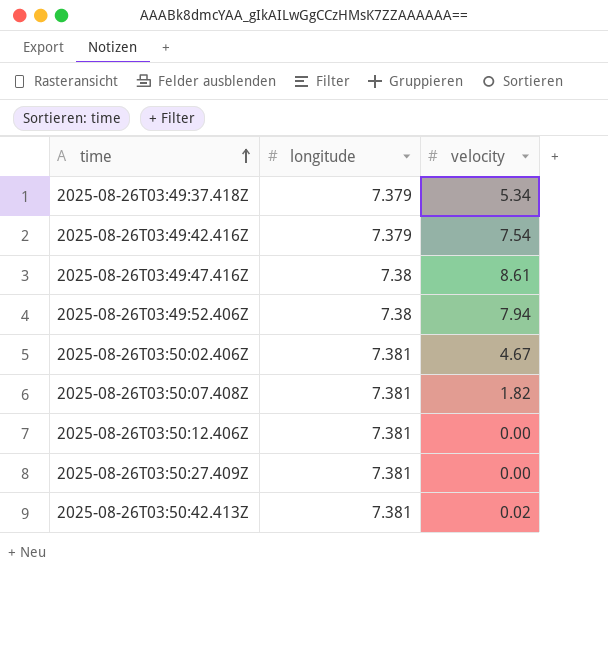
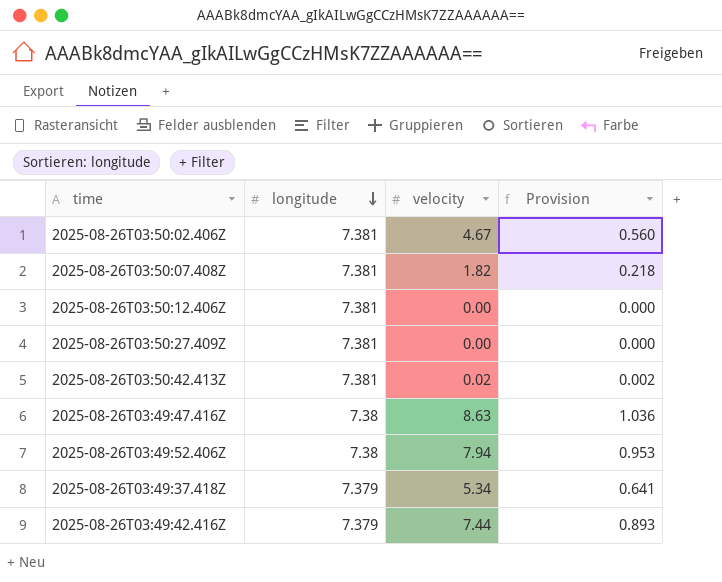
row order: time ascending -> longitude descending
column Provision | formula: none -> [velocity] * 0.12
2025-08-26T03:49:47.416Z | velocity: 8.61 -> 8.63
2025-08-26T03:49:42.416Z | velocity: 7.54 -> 7.44

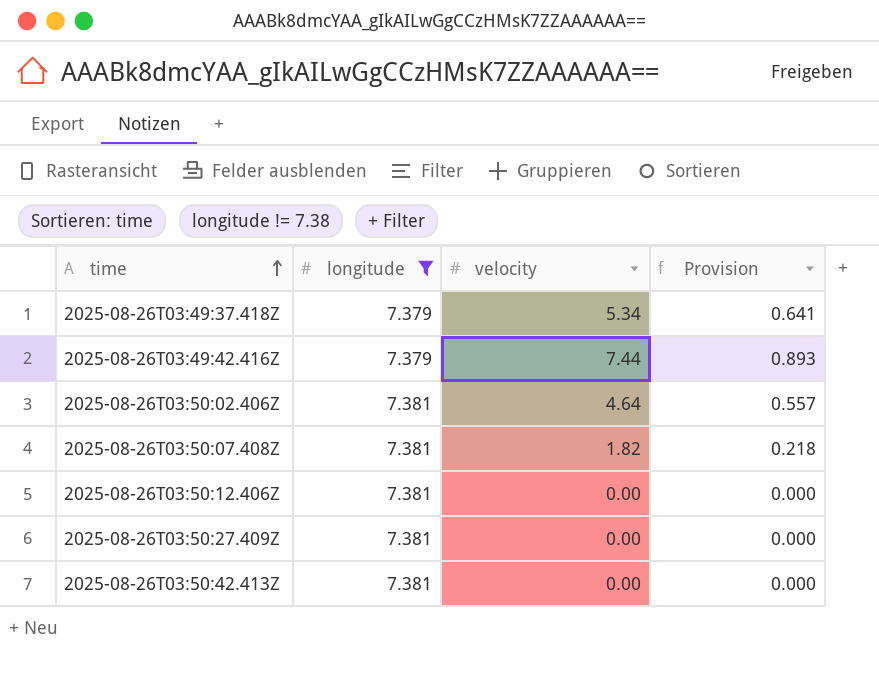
filter: none -> longitude != 7.38
row order: longitude descending -> time ascending
2025-08-26T03:50:02.406Z | velocity: 4.67 -> 4.64
2025-08-26T03:50:02.406Z | Provision: 0.560 -> 0.557
2025-08-26T03:50:42.413Z | velocity: 0.02 -> 0.00
2025-08-26T03:50:42.413Z | Provision: 0.002 -> 0.000

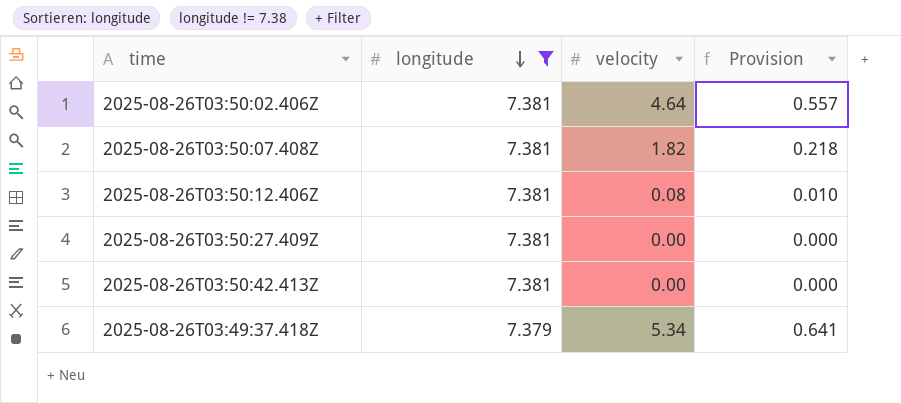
row order: time ascending -> longitude descending
row 2025-08-26T03:49:42.416Z: 7.379 | 7.44 | 0.893 -> none
2025-08-26T03:50:12.406Z | velocity: 0.00 -> 0.08
2025-08-26T03:50:12.406Z | Provision: 0.000 -> 0.010

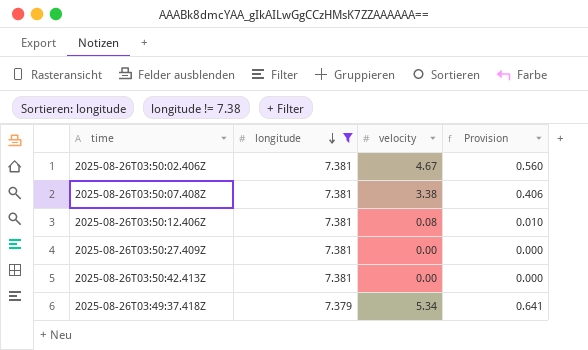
2025-08-26T03:50:02.406Z | velocity: 4.64 -> 4.67
2025-08-26T03:50:02.406Z | Provision: 0.557 -> 0.560
2025-08-26T03:50:07.408Z | velocity: 1.82 -> 3.38
2025-08-26T03:50:07.408Z | Provision: 0.218 -> 0.406

